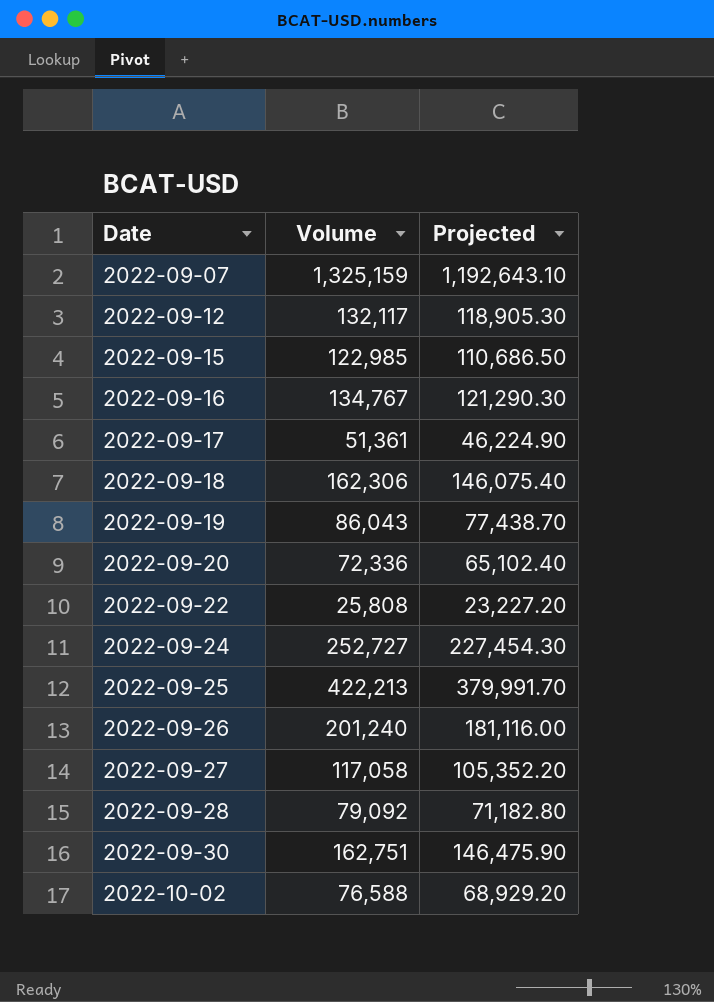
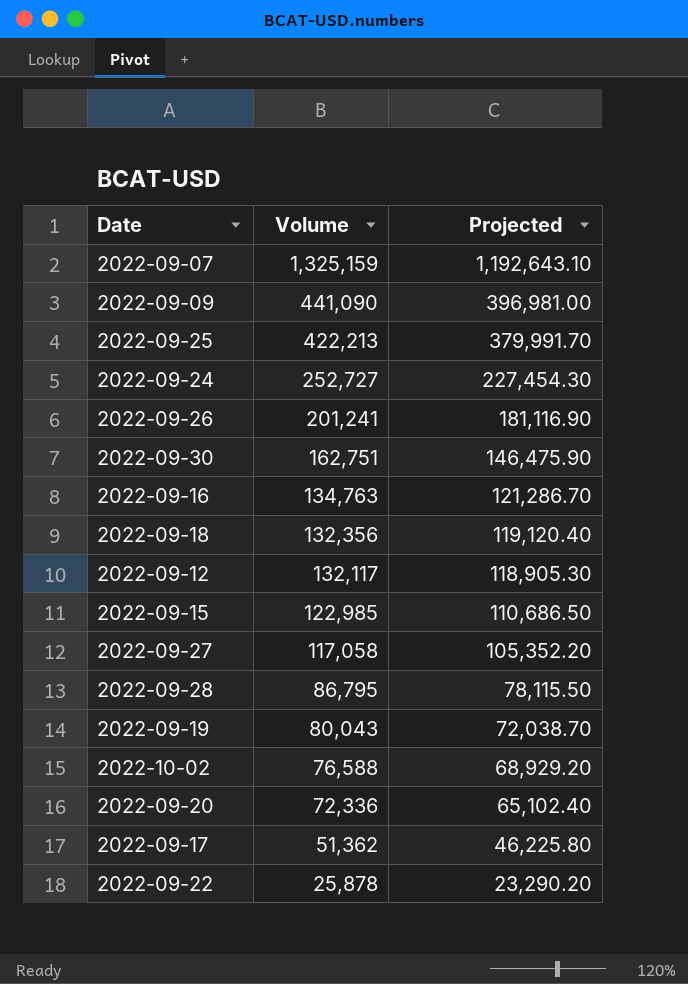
row order: Date ascending -> Volume descending
row 2022-09-09: none -> 441,090 | 396,981.00
2022-09-26 | Volume: 201,240 -> 201,241
2022-09-26 | Projected: 181,116.00 -> 181,116.90
2022-09-16 | Volume: 134,767 -> 134,763
2022-09-16 | Projected: 121,290.30 -> 121,286.70
2022-09-18 | Volume: 162,306 -> 132,356
2022-09-18 | Projected: 146,075.40 -> 119,120.40
2022-09-28 | Volume: 79,092 -> 86,795
2022-09-28 | Projected: 71,182.80 -> 78,115.50
2022-09-19 | Volume: 86,043 -> 80,043
2022-09-19 | Projected: 77,438.70 -> 72,038.70
2022-09-17 | Volume: 51,361 -> 51,362
2022-09-17 | Projected: 46,224.90 -> 46,225.80
2022-09-22 | Volume: 25,808 -> 25,878
2022-09-22 | Projected: 23,227.20 -> 23,290.20

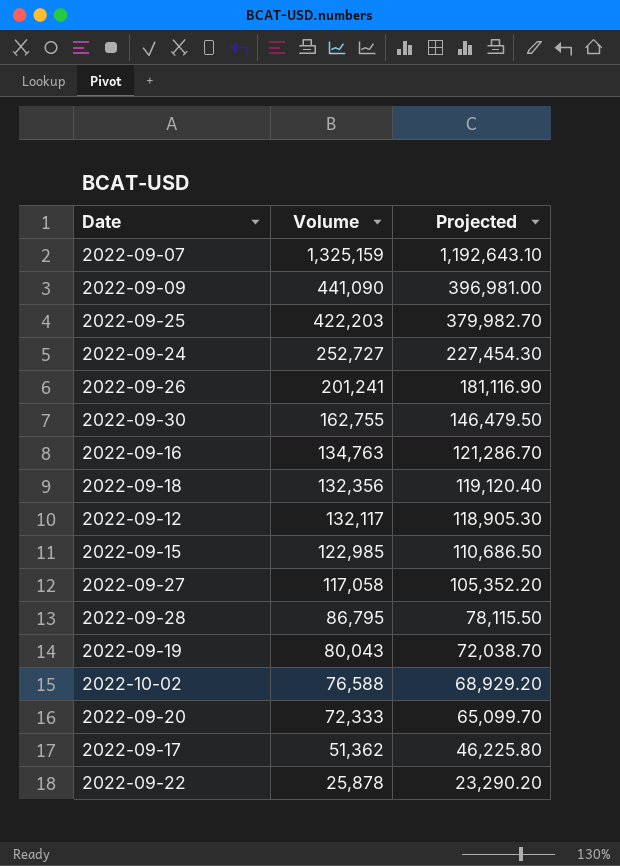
2022-09-25 | Volume: 422,213 -> 422,203
2022-09-25 | Projected: 379,991.70 -> 379,982.70
2022-09-30 | Volume: 162,751 -> 162,755
2022-09-30 | Projected: 146,475.90 -> 146,479.50
2022-09-20 | Volume: 72,336 -> 72,333
2022-09-20 | Projected: 65,102.40 -> 65,099.70

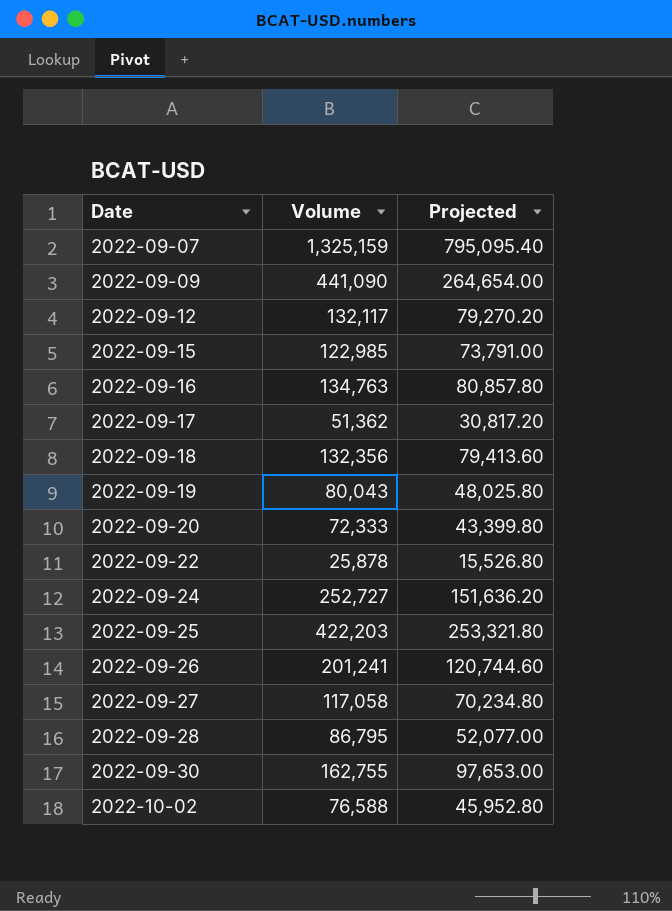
row order: Volume descending -> Date ascending
column Projected | formula: [Volume] * 0.9 -> [Volume] * 0.6

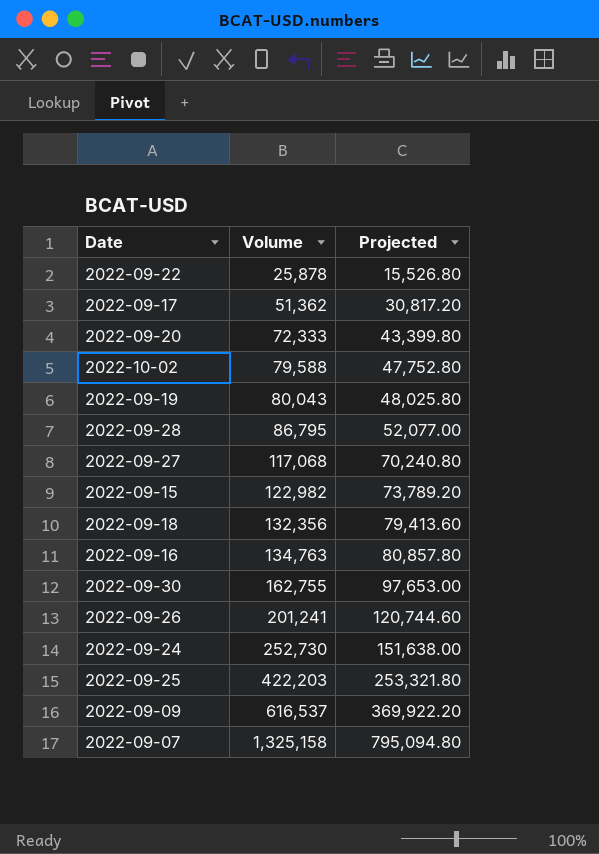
row order: Date ascending -> Volume ascending
row 2022-09-12: 132,117 | 79,270.20 -> none
2022-10-02 | Volume: 76,588 -> 79,588
2022-10-02 | Projected: 45,952.80 -> 47,752.80
2022-09-27 | Volume: 117,058 -> 117,068
2022-09-27 | Projected: 70,234.80 -> 70,240.80
2022-09-15 | Volume: 122,985 -> 122,982
2022-09-15 | Projected: 73,791.00 -> 73,789.20
2022-09-24 | Volume: 252,727 -> 252,730
2022-09-24 | Projected: 151,636.20 -> 151,638.00
2022-09-09 | Volume: 441,090 -> 616,537
2022-09-09 | Projected: 264,654.00 -> 369,922.20
2022-09-07 | Volume: 1,325,159 -> 1,325,158
2022-09-07 | Projected: 795,095.40 -> 795,094.80

